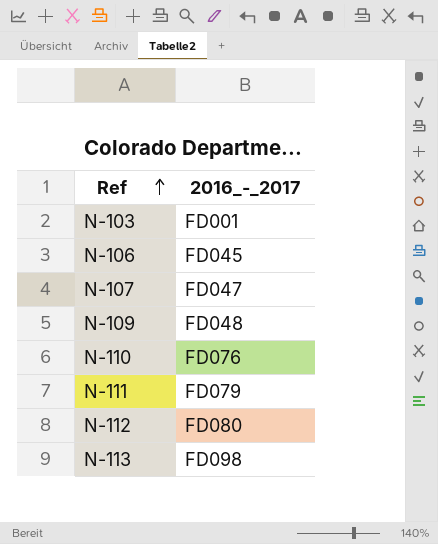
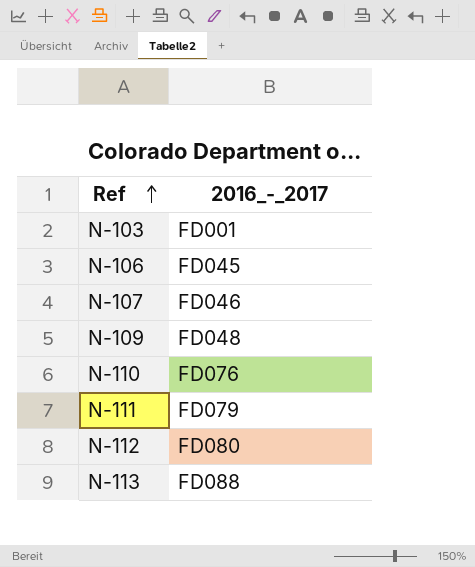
N-107 | 2016_-_2017: FD047 -> FD046
N-113 | 2016_-_2017: FD098 -> FD088

